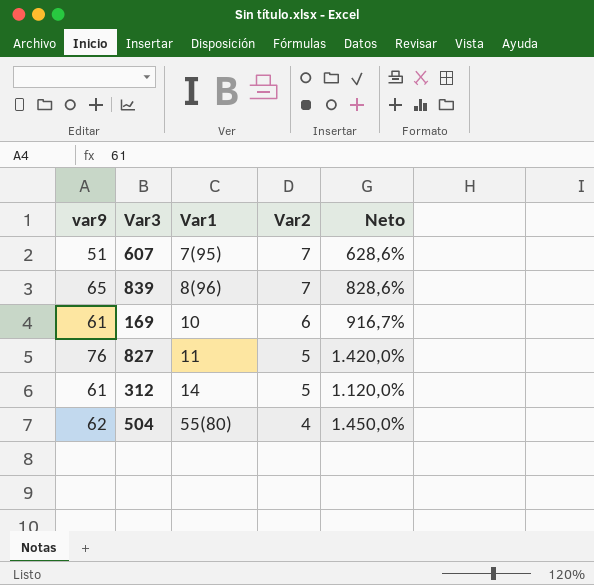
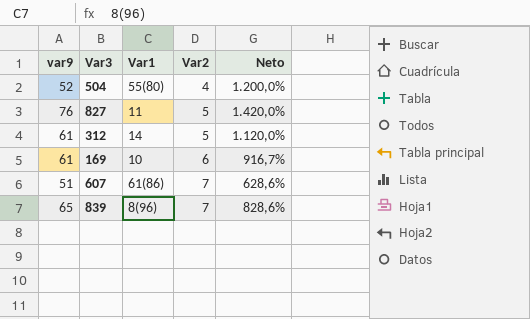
row order: Var1 ascending -> Var2 ascending
504 | var9: 62 -> 52
504 | Neto: 1.450,0% -> 1.200,0%
607 | Var1: 7(95) -> 61(86)

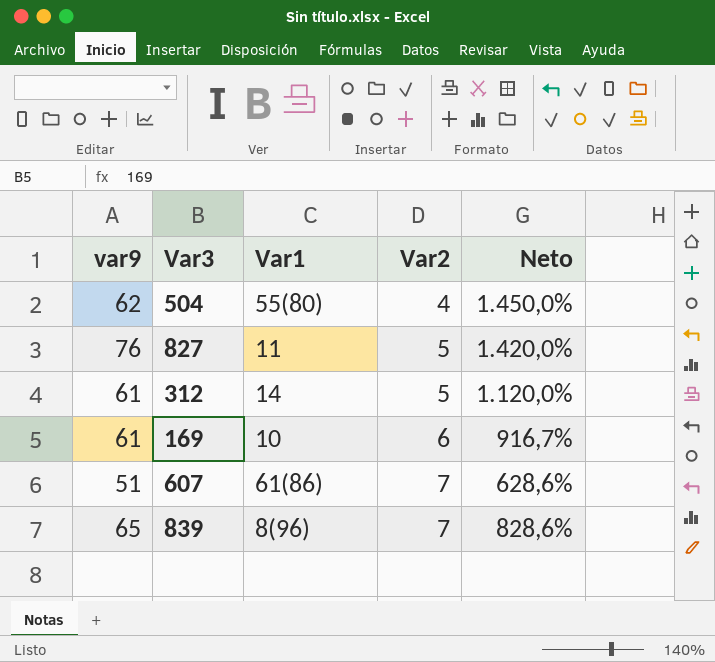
504 | var9: 52 -> 62
504 | Neto: 1.200,0% -> 1.450,0%

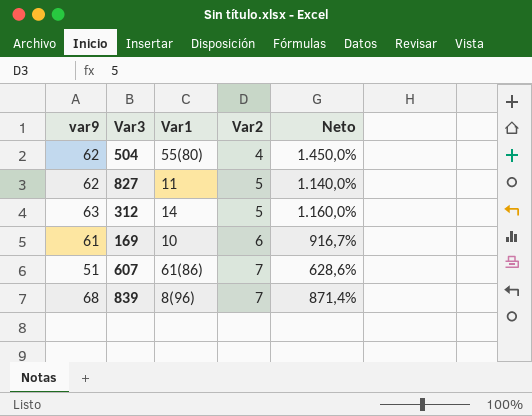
827 | var9: 76 -> 62
827 | Neto: 1.420,0% -> 1.140,0%
312 | var9: 61 -> 63
312 | Neto: 1.120,0% -> 1.160,0%
839 | var9: 65 -> 68
839 | Neto: 828,6% -> 871,4%

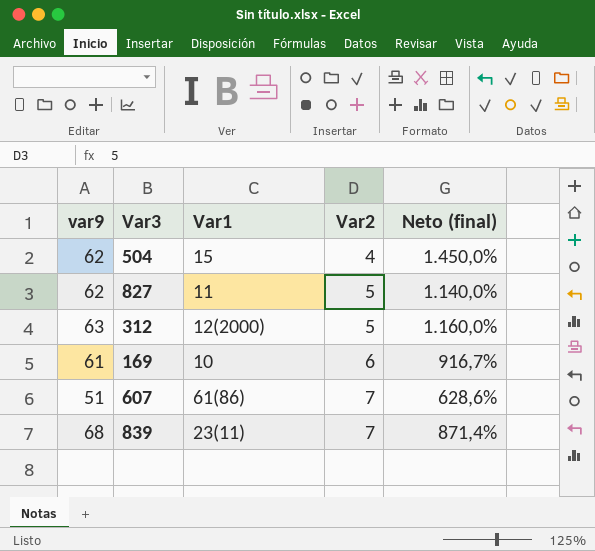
column name: Neto -> Neto (final)
504 | Var1: 55(80) -> 15
312 | Var1: 14 -> 12(2000)
839 | Var1: 8(96) -> 23(11)

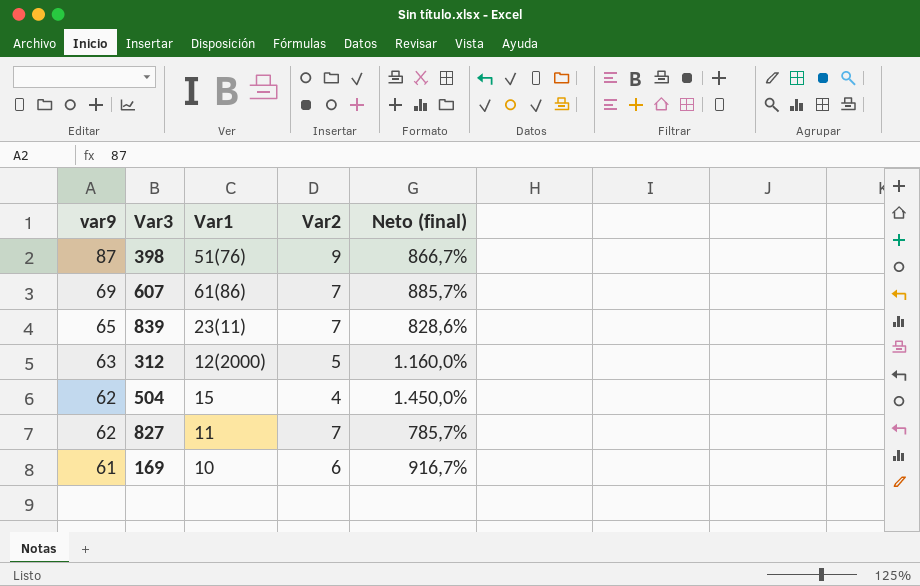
row order: Var2 ascending -> var9 descending
row 398: none -> 87 | 51(76) | 9 | 866,7%
607 | var9: 51 -> 69
607 | Neto (final): 628,6% -> 885,7%
839 | var9: 68 -> 65
839 | Neto (final): 871,4% -> 828,6%
827 | Var2: 5 -> 7
827 | Neto (final): 1.140,0% -> 785,7%

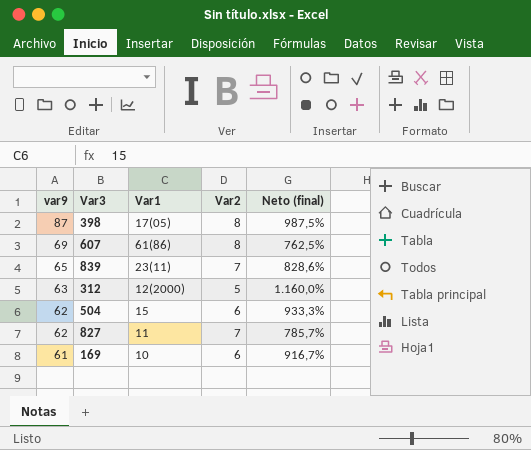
398 | Var1: 51(76) -> 17(05)
398 | Var2: 9 -> 8
398 | Neto (final): 866,7% -> 987,5%
607 | Var2: 7 -> 8
607 | Neto (final): 885,7% -> 762,5%
504 | Var2: 4 -> 6
504 | Neto (final): 1.450,0% -> 933,3%

